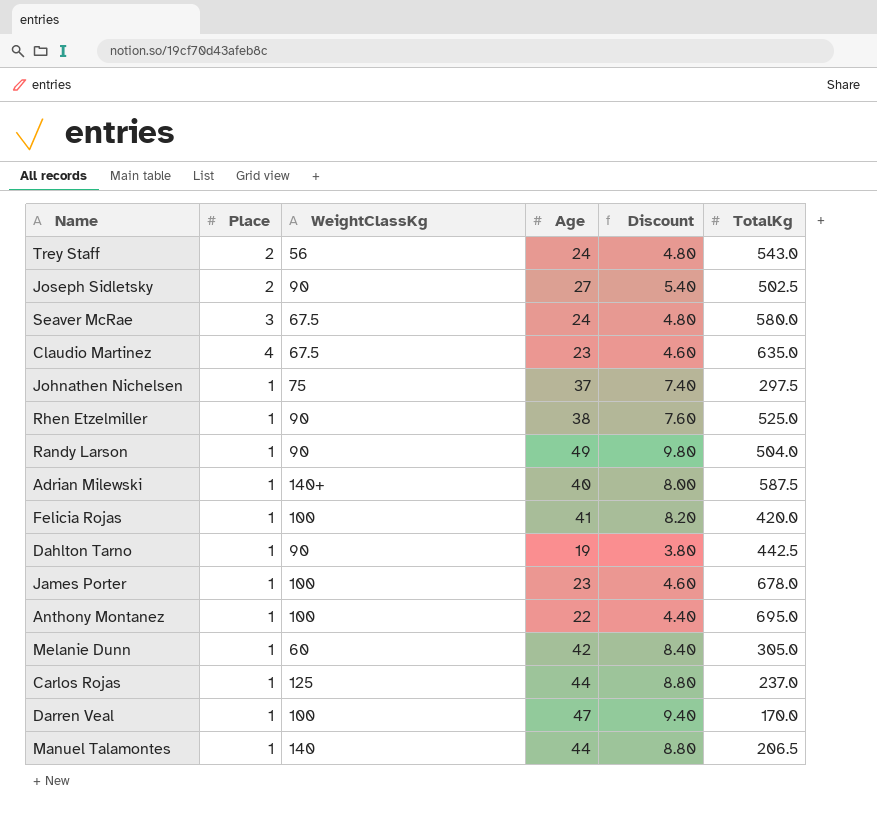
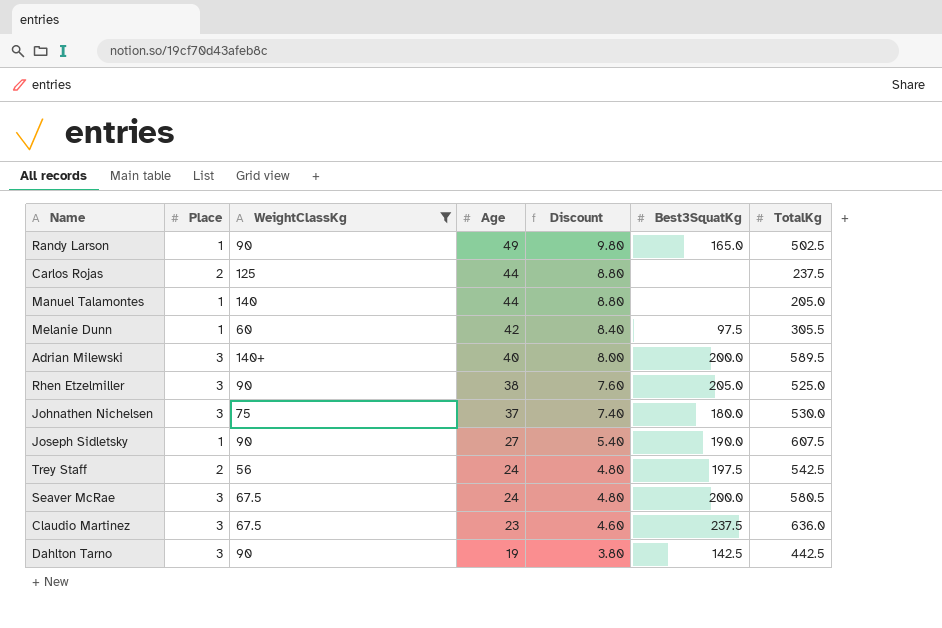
filter: none -> WeightClassKg != 100
row order: none -> Age descending
column Best3SquatKg | position: none -> 6
Randy Larson | TotalKg: 504.0 -> 502.5
Carlos Rojas | Place: 1 -> 2
Carlos Rojas | TotalKg: 237.0 -> 237.5
Manuel Talamontes | TotalKg: 206.5 -> 205.0
Melanie Dunn | TotalKg: 305.0 -> 305.5
Adrian Milewski | Place: 1 -> 3
Adrian Milewski | TotalKg: 587.5 -> 589.5
Rhen Etzelmiller | Place: 1 -> 3
Johnathen Nichelsen | Place: 1 -> 3
Johnathen Nichelsen | TotalKg: 297.5 -> 530.0
Joseph Sidletsky | Place: 2 -> 1
Joseph Sidletsky | TotalKg: 502.5 -> 607.5
Trey Staff | TotalKg: 543.0 -> 542.5
Seaver McRae | TotalKg: 580.0 -> 580.5
Claudio Martinez | Place: 4 -> 3
Claudio Martinez | TotalKg: 635.0 -> 636.0
Dahlton Tarno | Place: 1 -> 3

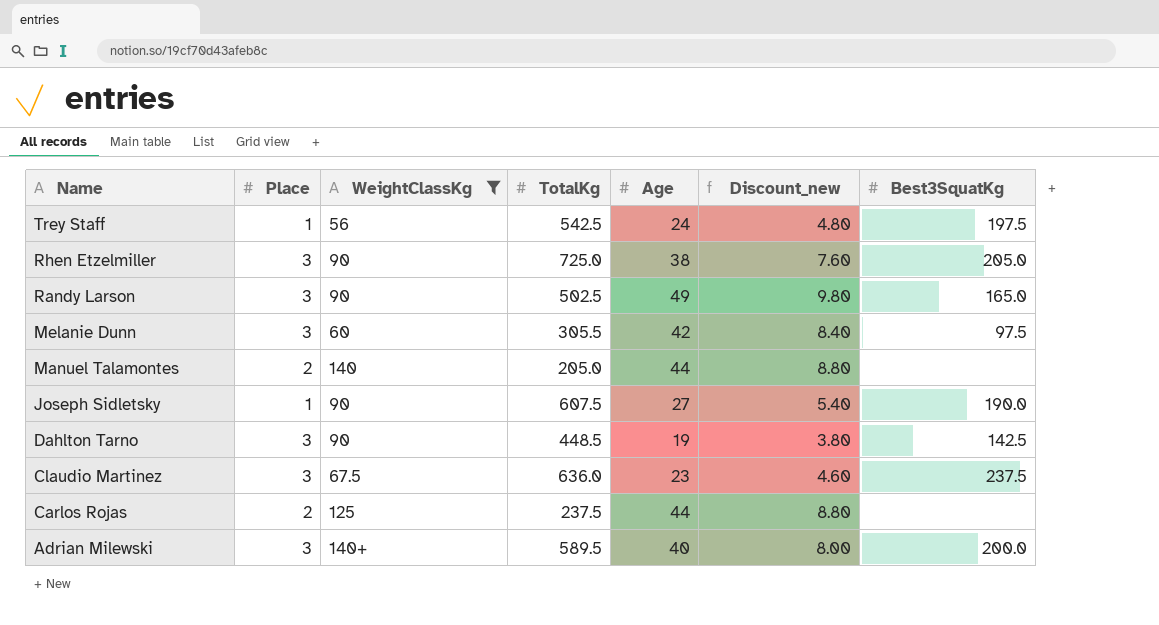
row order: Age descending -> Name descending
column TotalKg | position: 7 -> 4
column name: Discount -> Discount_new
row Johnathen Nichelsen: 3 | 75 | 37 | 7.40 | 180.0 | 530.0 -> none
row Seaver McRae: 3 | 67.5 | 24 | 4.80 | 200.0 | 580.5 -> none
Trey Staff | Place: 2 -> 1
Rhen Etzelmiller | TotalKg: 525.0 -> 725.0
Randy Larson | Place: 1 -> 3
Melanie Dunn | Place: 1 -> 3
Manuel Talamontes | Place: 1 -> 2
Dahlton Tarno | TotalKg: 442.5 -> 448.5

